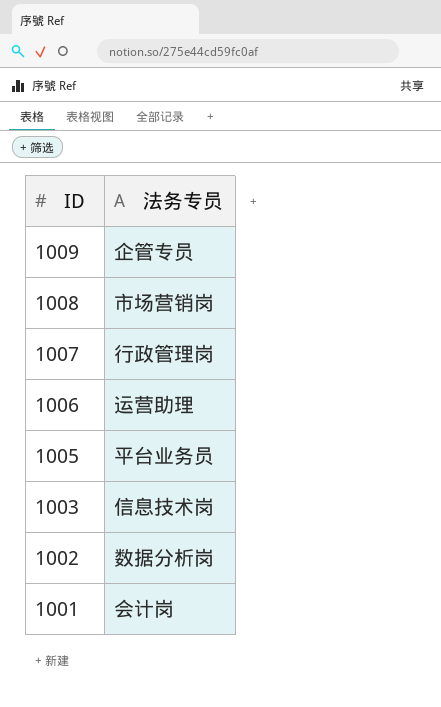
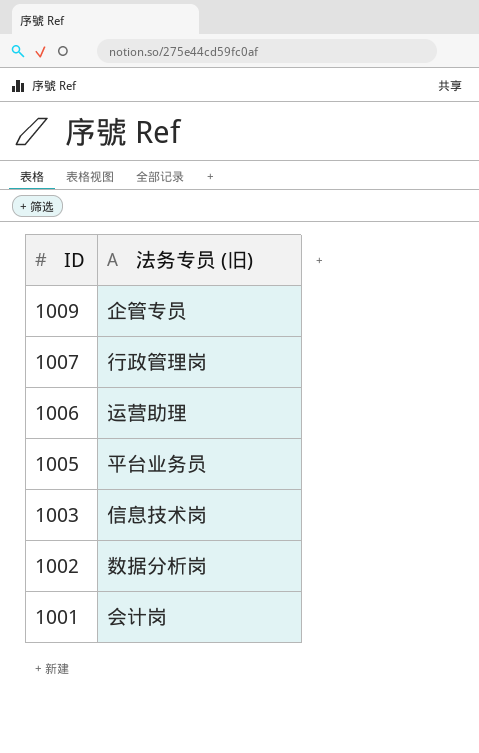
column name: 法务专员 -> 法务专员 (旧)
row 1008: 市场营销岗 -> none

